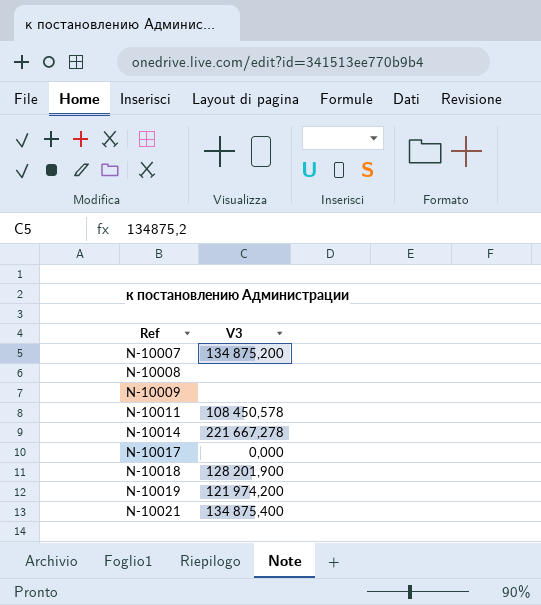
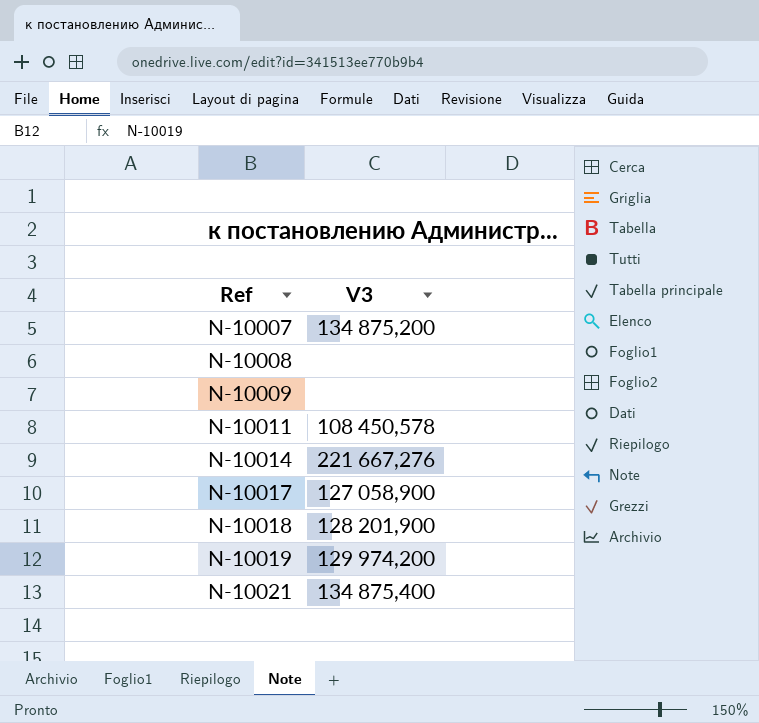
N-10014 | V3: 221 667,278 -> 221 667,276
N-10017 | V3: 0,000 -> 127 058,900
N-10019 | V3: 121 974,200 -> 129 974,200

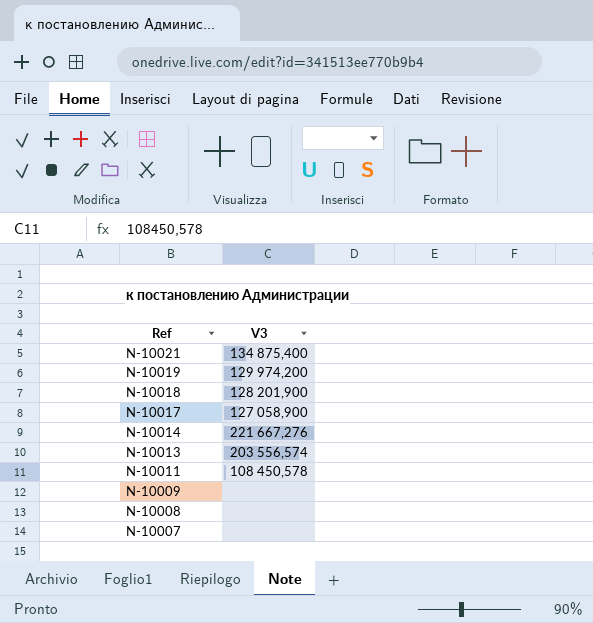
row order: Ref ascending -> Ref descending
row N-10013: none -> 203 556,574
N-10007 | V3: 134 875,200 -> none

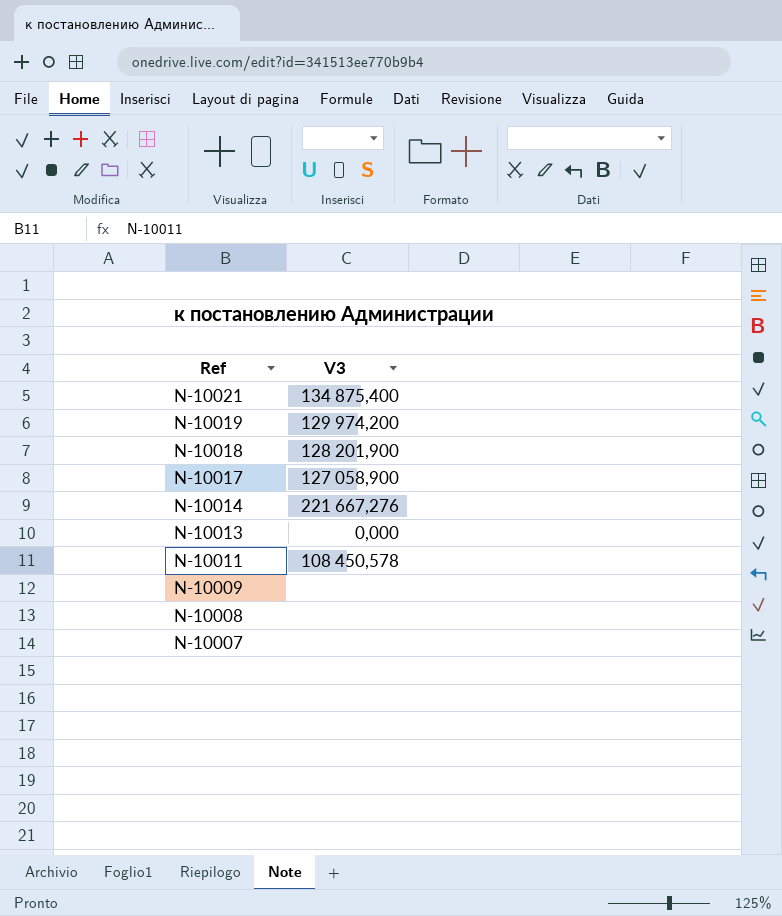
N-10013 | V3: 203 556,574 -> 0,000

